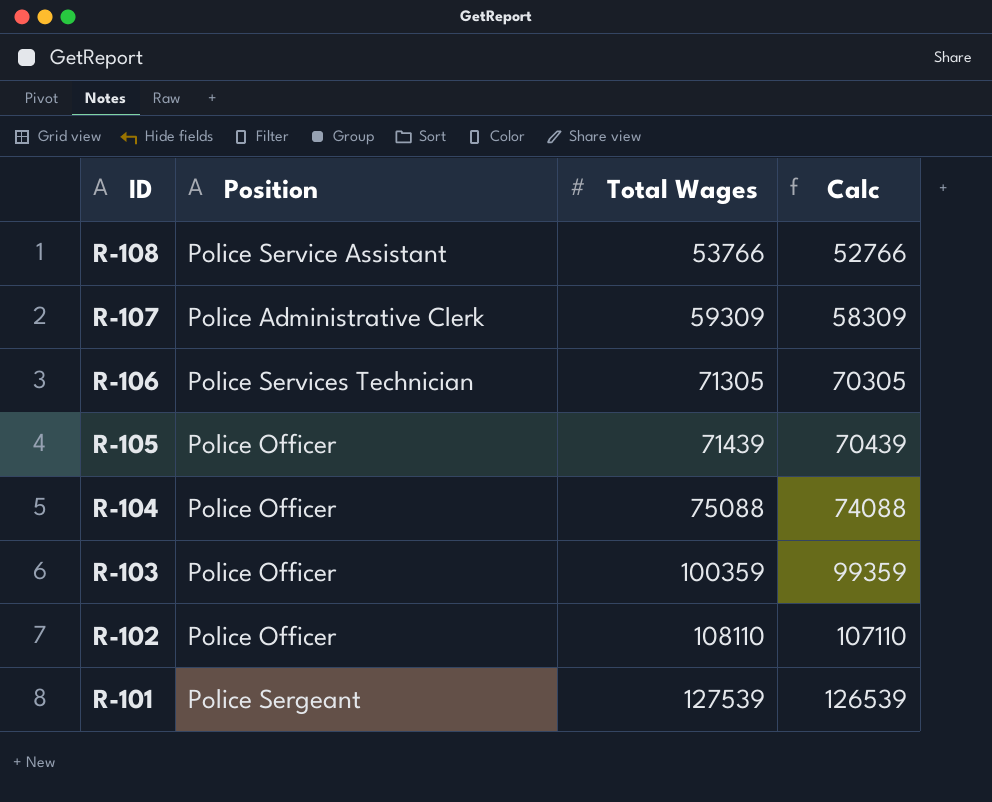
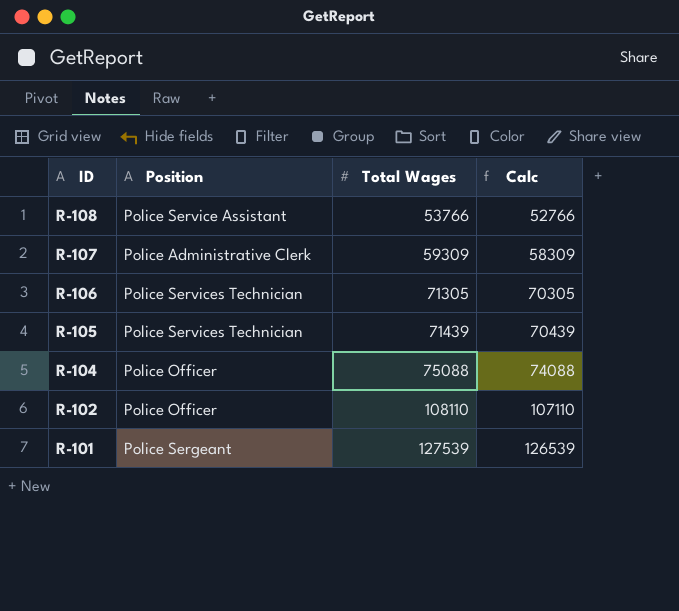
row R-103: Police Officer | 100359 | 99359 -> none
R-105 | Position: Police Officer -> Police Services Technician

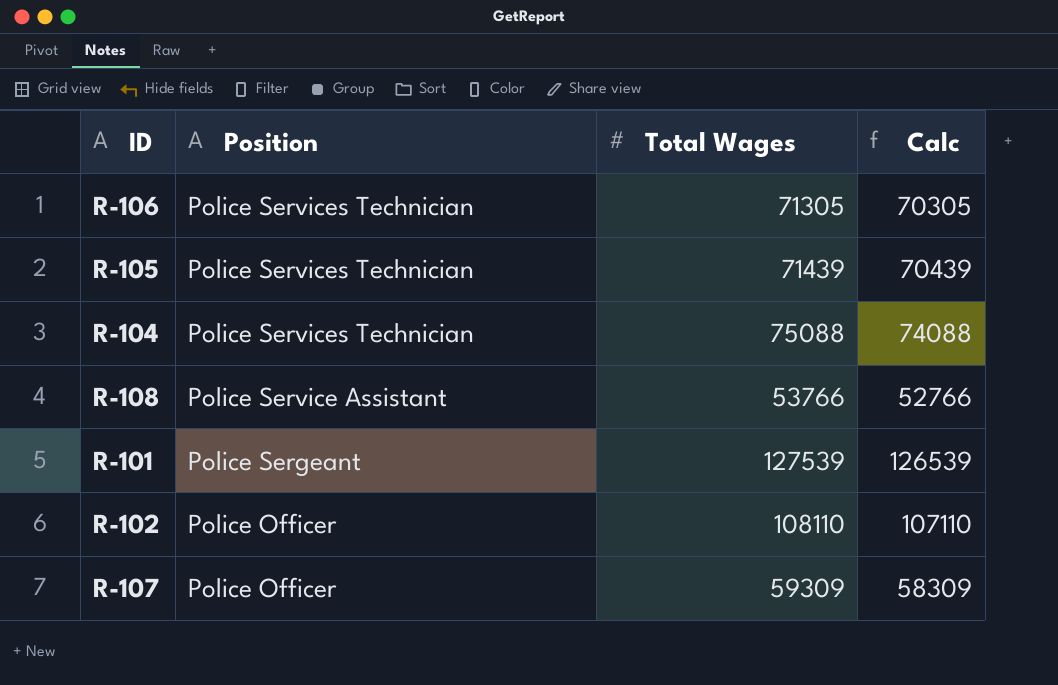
row order: ID descending -> Position descending
R-104 | Position: Police Officer -> Police Services Technician
R-107 | Position: Police Administrative Clerk -> Police Officer

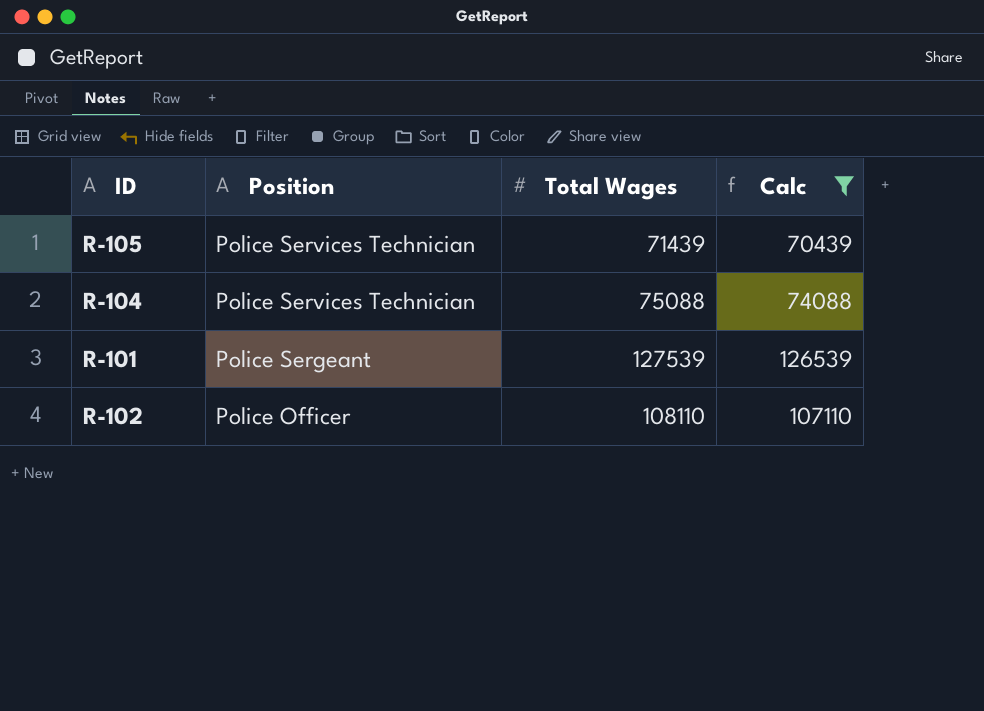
filter: none -> Calc >= 70439

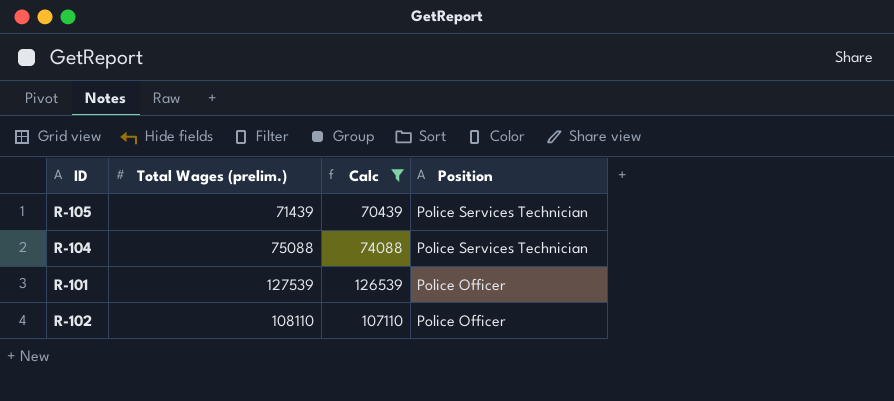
column name: Total Wages -> Total Wages (prelim.)
column Position | position: 2 -> 4
R-101 | Position: Police Sergeant -> Police Officer

